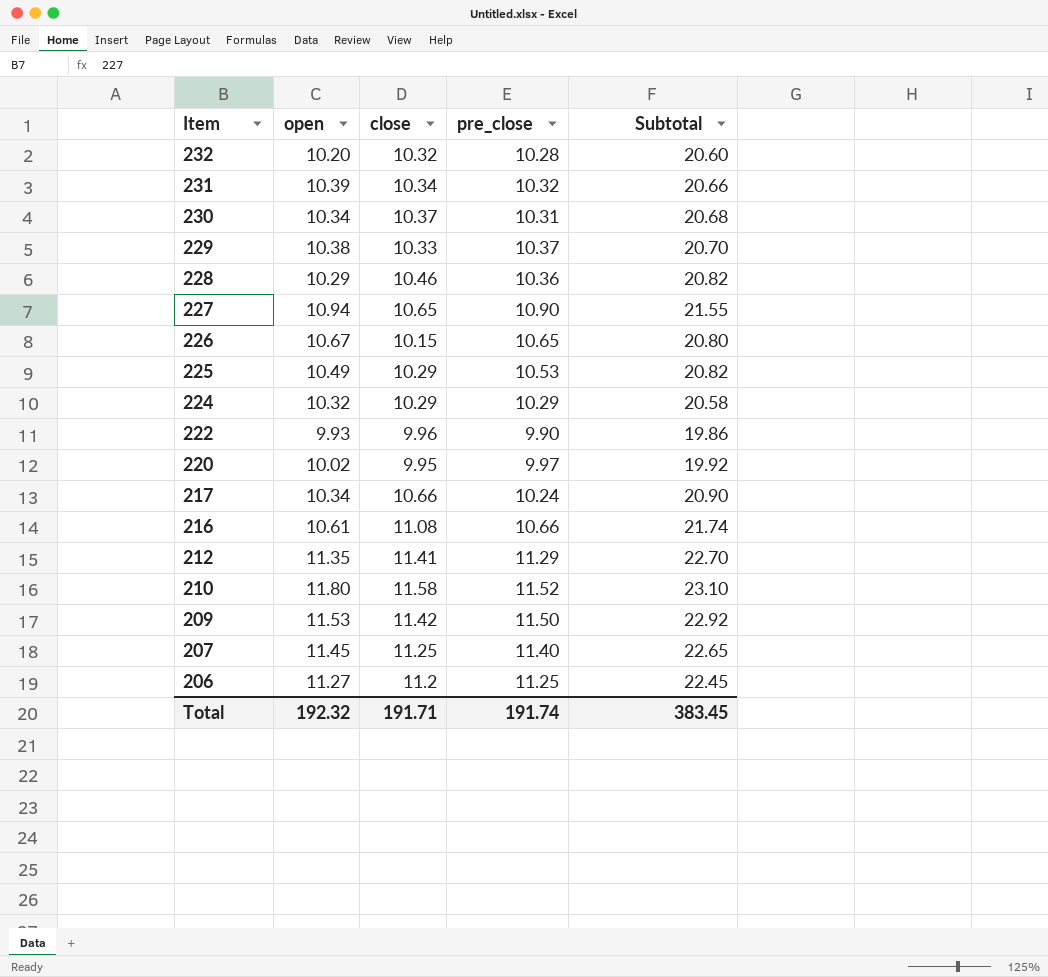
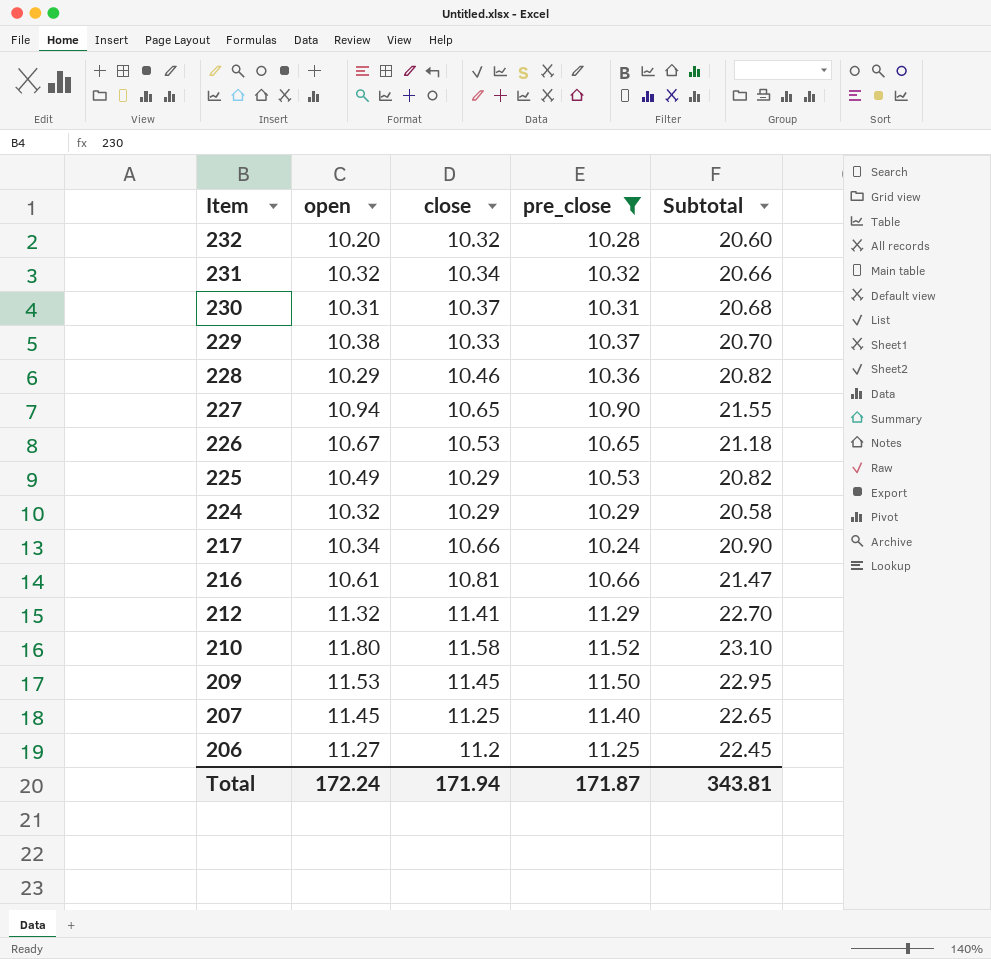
filter: none -> pre_close >= 10.24
231 | open: 10.39 -> 10.32
230 | open: 10.34 -> 10.31
226 | close: 10.15 -> 10.53
226 | Subtotal: 20.80 -> 21.18
216 | close: 11.08 -> 10.81
216 | Subtotal: 21.74 -> 21.47
212 | open: 11.35 -> 11.32
209 | close: 11.42 -> 11.45
209 | Subtotal: 22.92 -> 22.95
Total | open: 192.32 -> 172.24
Total | close: 191.71 -> 171.94
Total | pre_close: 191.74 -> 171.87
Total | Subtotal: 383.45 -> 343.81

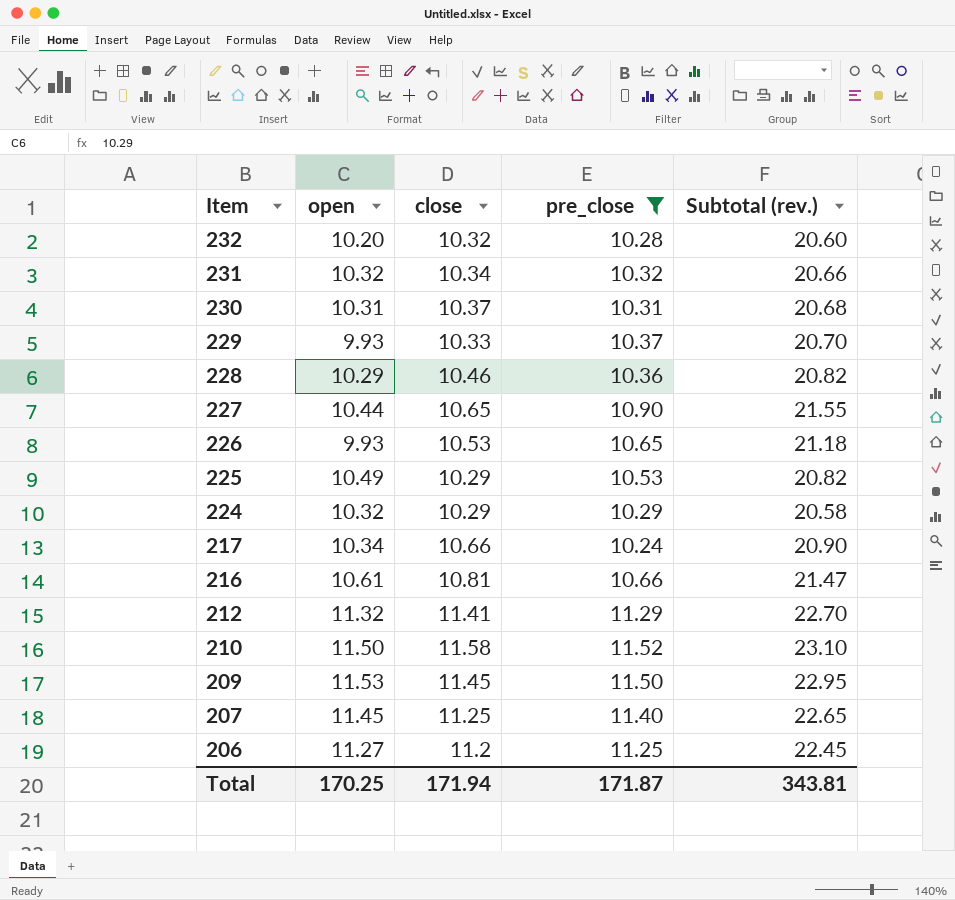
column name: Subtotal -> Subtotal (rev.)
229 | open: 10.38 -> 9.93
227 | open: 10.94 -> 10.44
226 | open: 10.67 -> 9.93
210 | open: 11.80 -> 11.50
Total | open: 172.24 -> 170.25

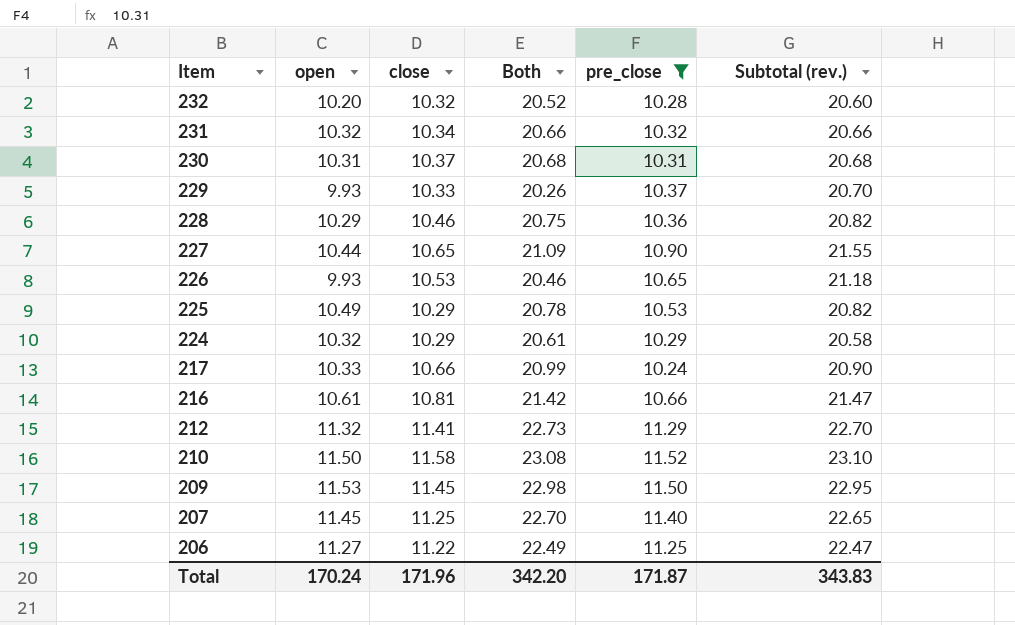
column Both | formula: none -> [open] + [close]
217 | open: 10.34 -> 10.33
206 | close: 11.2 -> 11.22
206 | Subtotal (rev.): 22.45 -> 22.47
Total | open: 170.25 -> 170.24
Total | close: 171.94 -> 171.96
Total | Subtotal (rev.): 343.81 -> 343.83

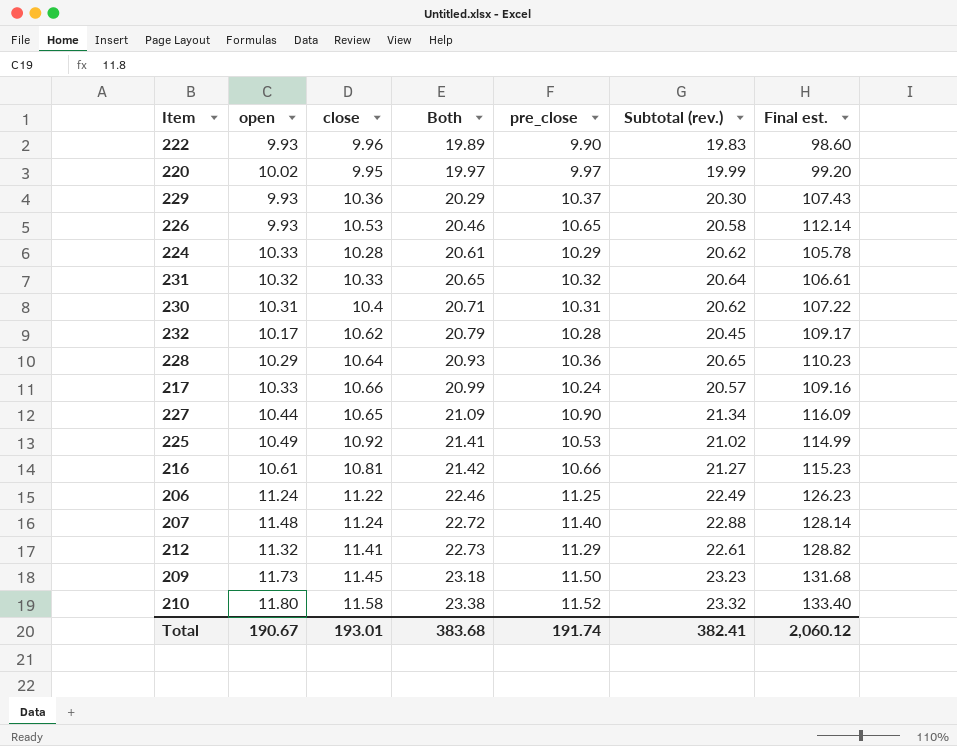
filter: pre_close >= 10.24 -> none
row order: Item descending -> Both ascending
column Subtotal (rev.) | formula: [close] + [pre_close] -> [open] + [pre_close]
column Final est. | formula: none -> [close] * [pre_close]
229 | close: 10.33 -> 10.36
229 | Both: 20.26 -> 20.29
224 | open: 10.32 -> 10.33
224 | close: 10.29 -> 10.28
231 | close: 10.34 -> 10.33
231 | Both: 20.66 -> 20.65
230 | close: 10.37 -> 10.4
230 | Both: 20.68 -> 20.71
232 | open: 10.20 -> 10.17
232 | close: 10.32 -> 10.62
232 | Both: 20.52 -> 20.79
228 | close: 10.46 -> 10.64
228 | Both: 20.75 -> 20.93
225 | close: 10.29 -> 10.92
225 | Both: 20.78 -> 21.41
206 | open: 11.27 -> 11.24
206 | Both: 22.49 -> 22.46
207 | open: 11.45 -> 11.48
207 | close: 11.25 -> 11.24
207 | Both: 22.70 -> 22.72
209 | open: 11.53 -> 11.73
209 | Both: 22.98 -> 23.18
210 | open: 11.50 -> 11.80
210 | Both: 23.08 -> 23.38
Total | open: 170.24 -> 190.67
Total | close: 171.96 -> 193.01
Total | Both: 342.20 -> 383.68
Total | pre_close: 171.87 -> 191.74
Total | Subtotal (rev.): 343.83 -> 382.41

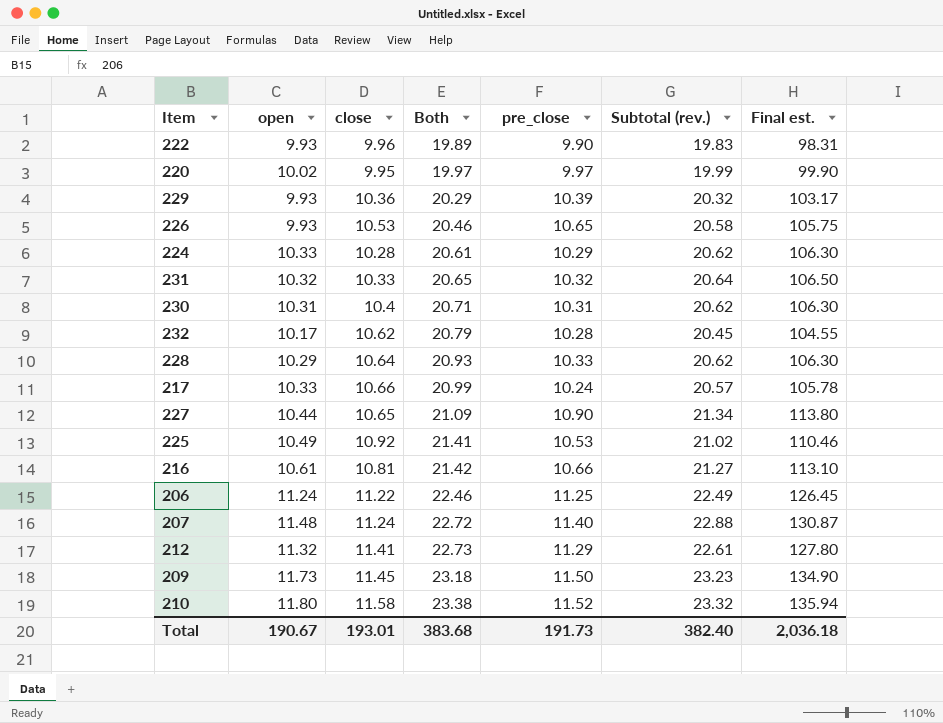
column Final est. | formula: [close] * [pre_close] -> [open] * [pre_close]
229 | pre_close: 10.37 -> 10.39
229 | Subtotal (rev.): 20.30 -> 20.32
228 | pre_close: 10.36 -> 10.33
228 | Subtotal (rev.): 20.65 -> 20.62
Total | pre_close: 191.74 -> 191.73
Total | Subtotal (rev.): 382.41 -> 382.40
Total | Final est.: 2,060.12 -> 2,036.18

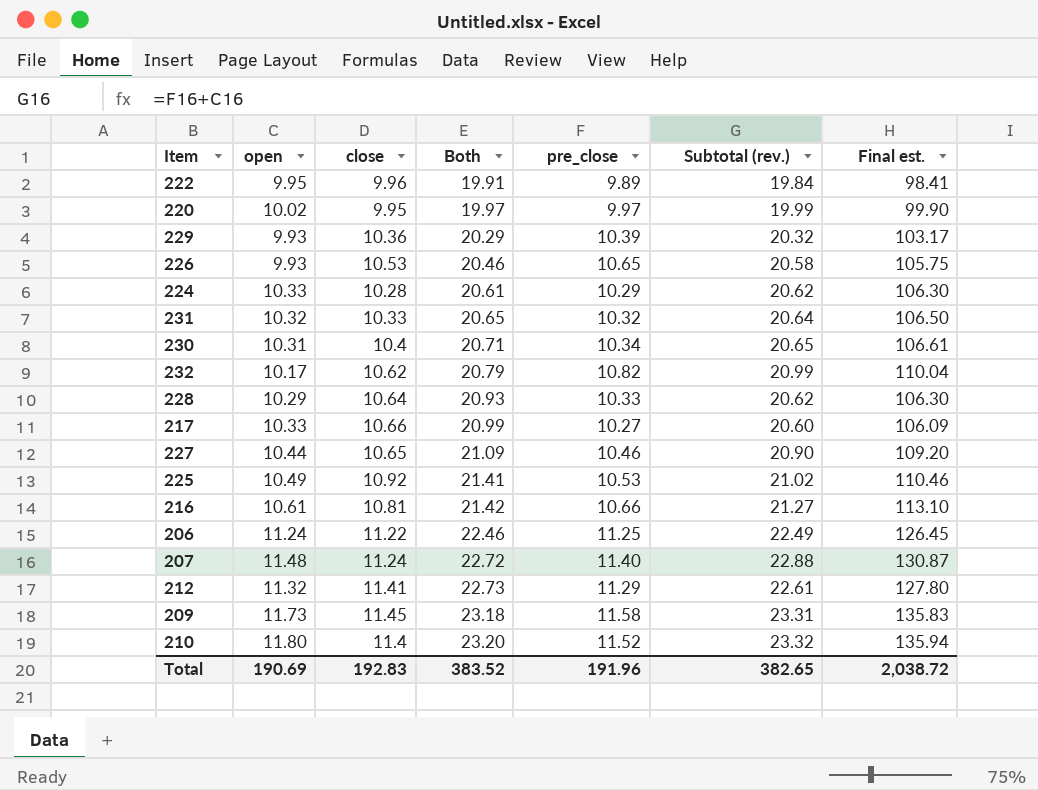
222 | open: 9.93 -> 9.95
222 | Both: 19.89 -> 19.91
222 | pre_close: 9.90 -> 9.89
222 | Subtotal (rev.): 19.83 -> 19.84
222 | Final est.: 98.31 -> 98.41
230 | pre_close: 10.31 -> 10.34
230 | Subtotal (rev.): 20.62 -> 20.65
230 | Final est.: 106.30 -> 106.61
232 | pre_close: 10.28 -> 10.82
232 | Subtotal (rev.): 20.45 -> 20.99
232 | Final est.: 104.55 -> 110.04
217 | pre_close: 10.24 -> 10.27
217 | Subtotal (rev.): 20.57 -> 20.60
217 | Final est.: 105.78 -> 106.09
227 | pre_close: 10.90 -> 10.46
227 | Subtotal (rev.): 21.34 -> 20.90
227 | Final est.: 113.80 -> 109.20
209 | pre_close: 11.50 -> 11.58
209 | Subtotal (rev.): 23.23 -> 23.31
209 | Final est.: 134.90 -> 135.83
210 | close: 11.58 -> 11.4
210 | Both: 23.38 -> 23.20
Total | open: 190.67 -> 190.69
Total | close: 193.01 -> 192.83
Total | Both: 383.68 -> 383.52
Total | pre_close: 191.73 -> 191.96
Total | Subtotal (rev.): 382.40 -> 382.65
Total | Final est.: 2,036.18 -> 2,038.72

